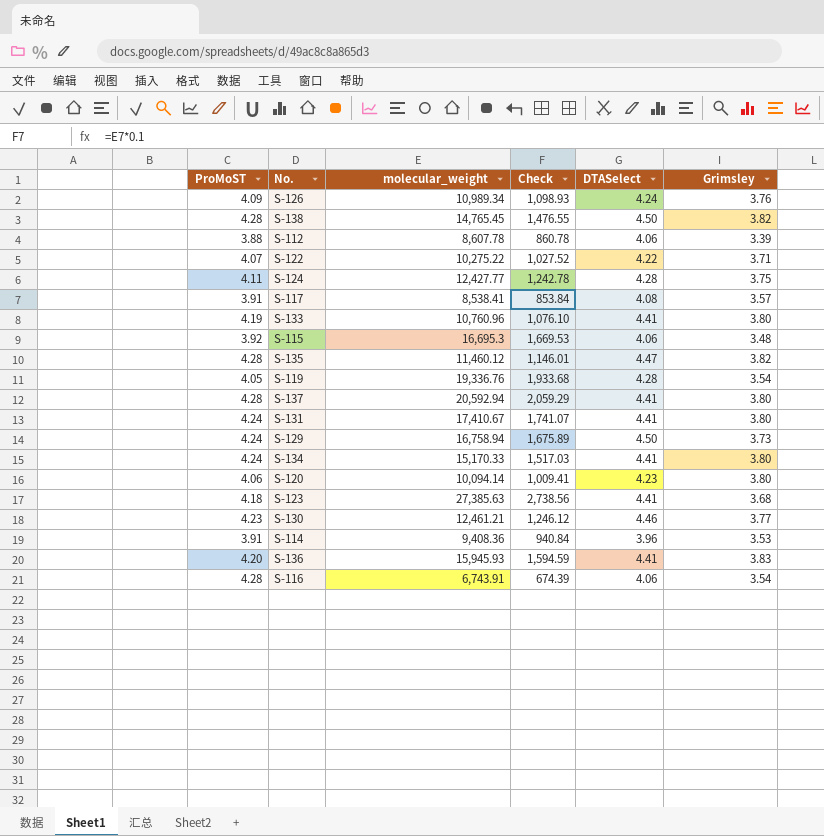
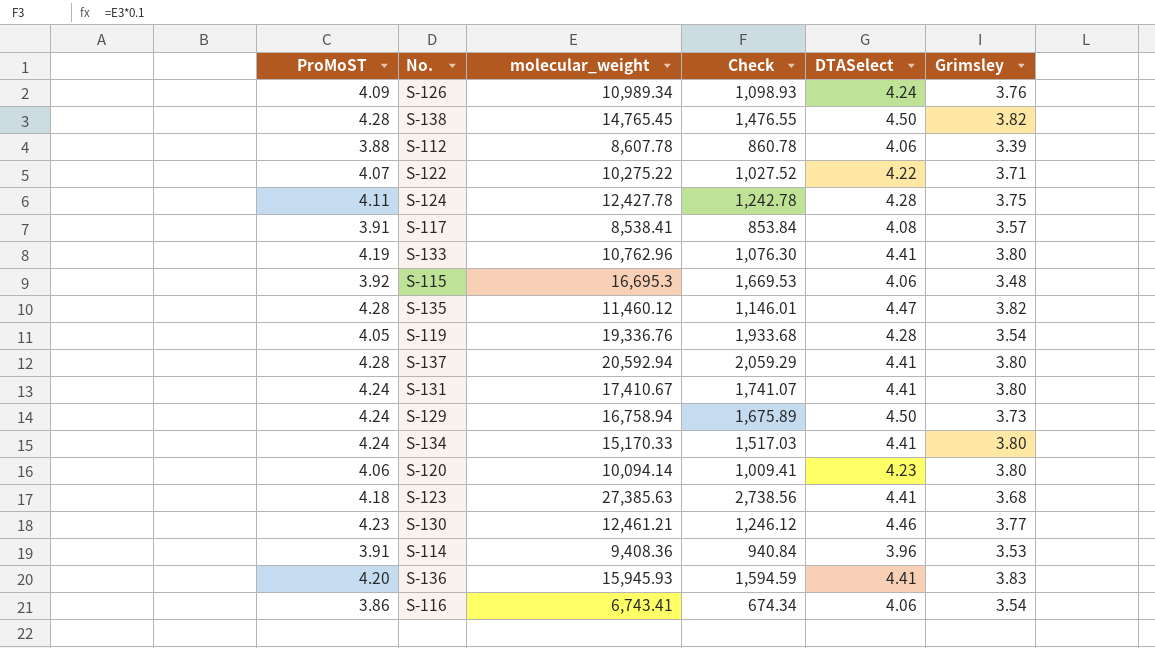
S-124 | molecular_weight: 12,427.77 -> 12,427.78
S-133 | molecular_weight: 10,760.96 -> 10,762.96
S-133 | Check: 1,076.10 -> 1,076.30
S-116 | ProMoST: 4.28 -> 3.86
S-116 | molecular_weight: 6,743.91 -> 6,743.41
S-116 | Check: 674.39 -> 674.34

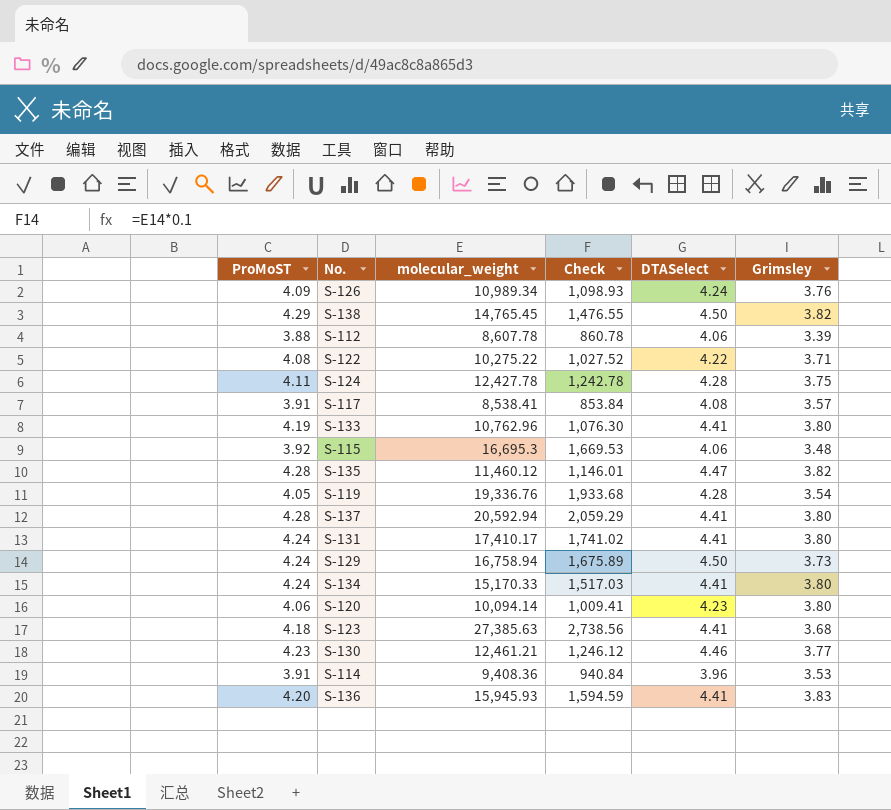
row S-116: 3.86 | 6,743.41 | 674.34 | 4.06 | 3.54 -> none
S-138 | ProMoST: 4.28 -> 4.29
S-122 | ProMoST: 4.07 -> 4.08
S-131 | molecular_weight: 17,410.67 -> 17,410.17
S-131 | Check: 1,741.07 -> 1,741.02

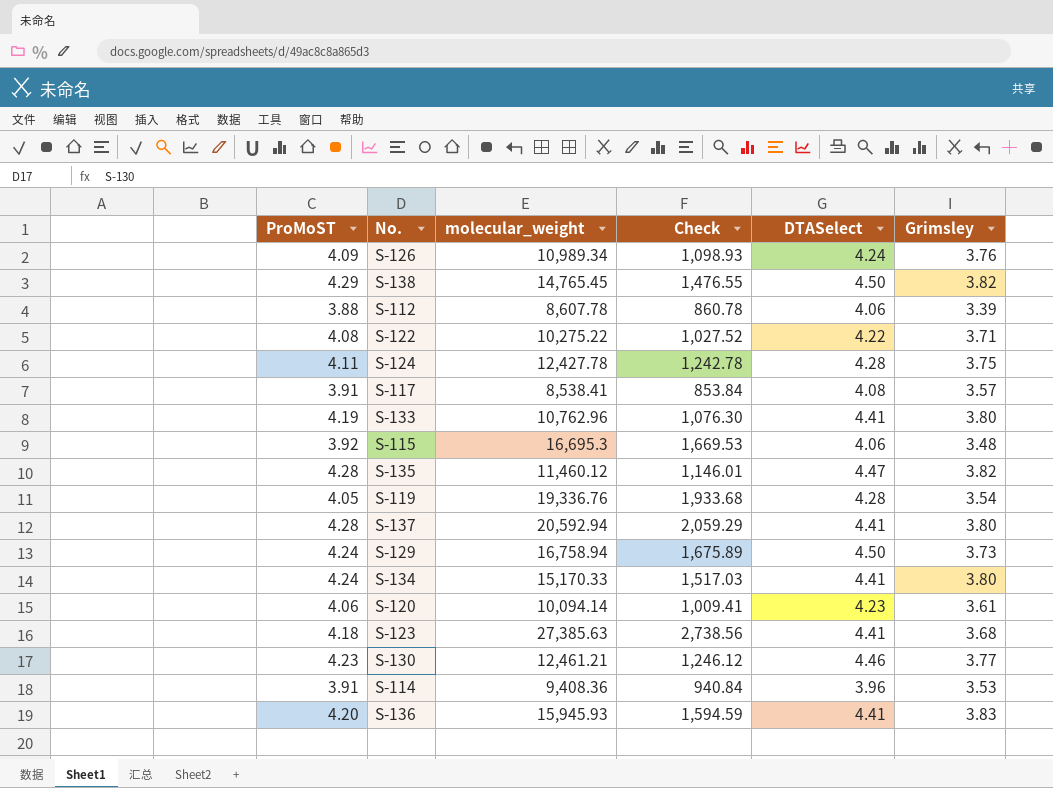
row S-131: 4.24 | 17,410.17 | 1,741.02 | 4.41 | 3.80 -> none
S-120 | Grimsley: 3.80 -> 3.61

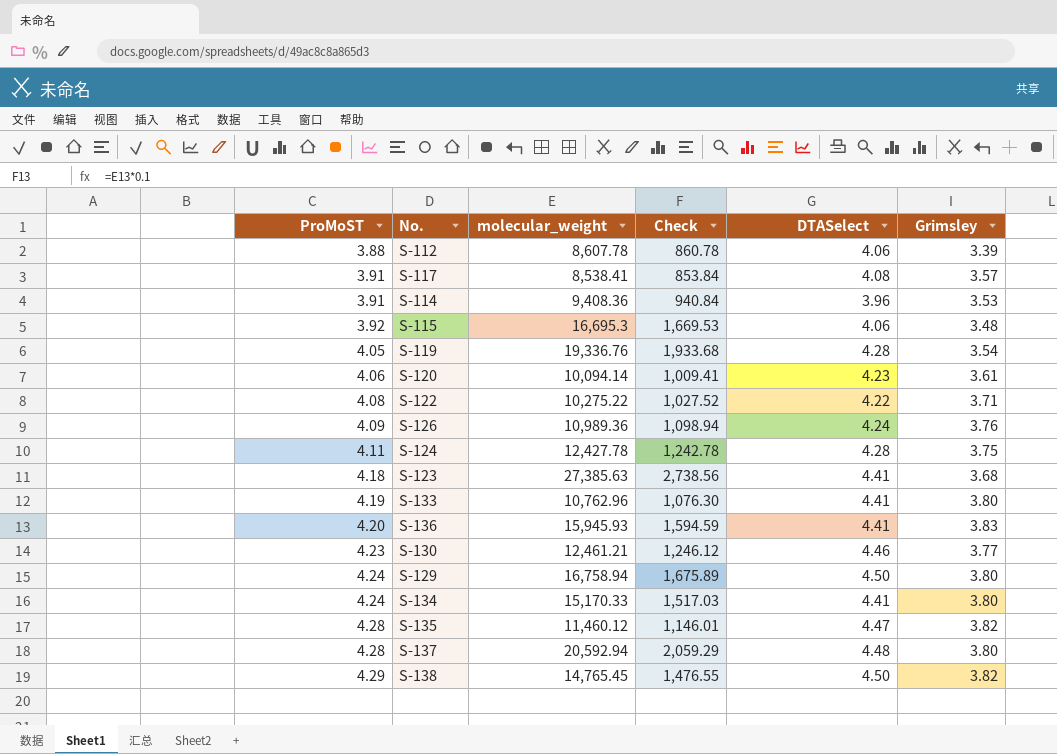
row order: none -> ProMoST ascending
S-126 | molecular_weight: 10,989.34 -> 10,989.36
S-126 | Check: 1,098.93 -> 1,098.94
S-129 | Grimsley: 3.73 -> 3.80
S-137 | DTASelect: 4.41 -> 4.48

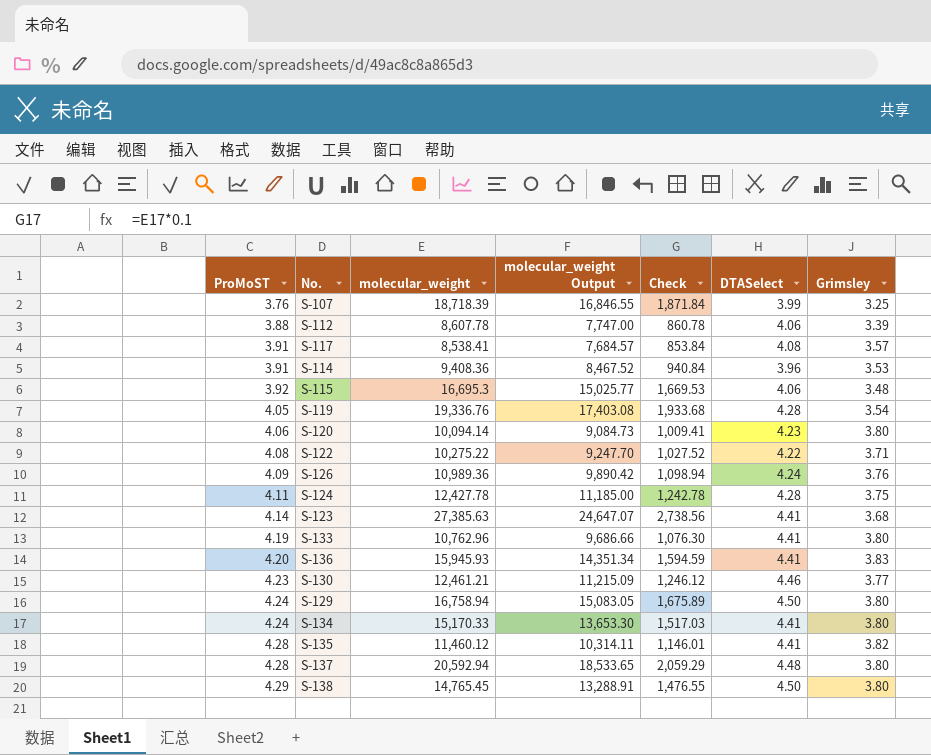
column molecular_weight Output | formula: none -> [molecular_weight] * 0.9
row S-107: none -> 3.76 | 18,718.39 | 16,846.55 | 1,871.84 | 3.99 | 3.25
S-120 | Grimsley: 3.61 -> 3.80
S-123 | ProMoST: 4.18 -> 4.14
S-135 | DTASelect: 4.47 -> 4.41
S-138 | Grimsley: 3.82 -> 3.80

